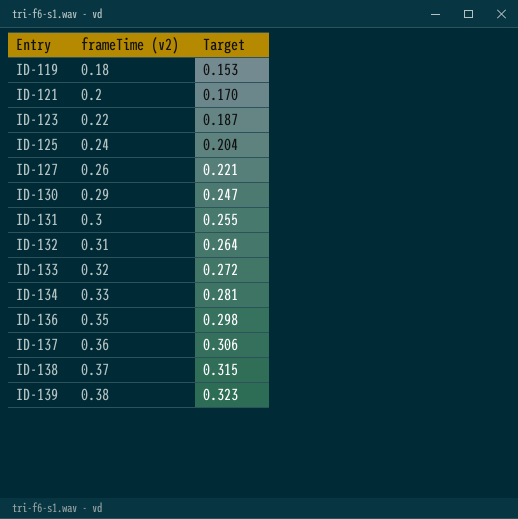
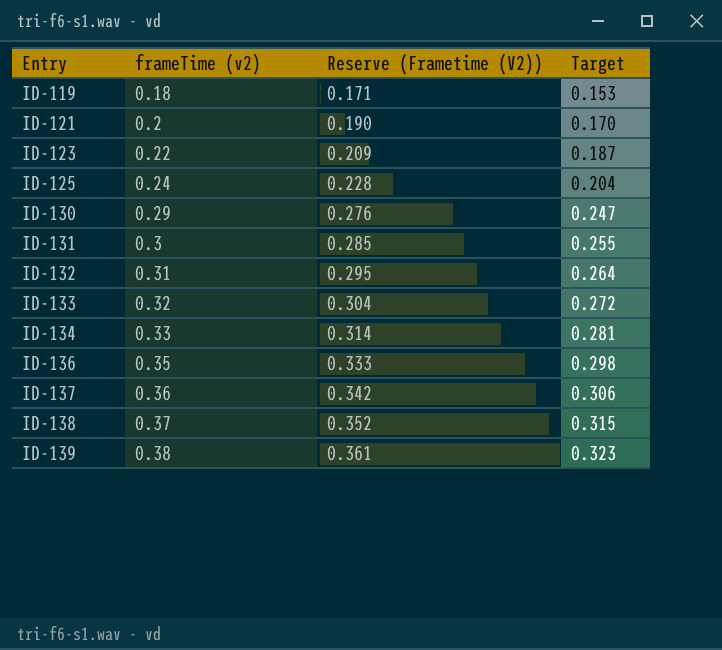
column Reserve (Frametime (V2)) | formula: none -> [frameTime (v2)] * 0.95
row ID-127: 0.26 | 0.221 -> none

